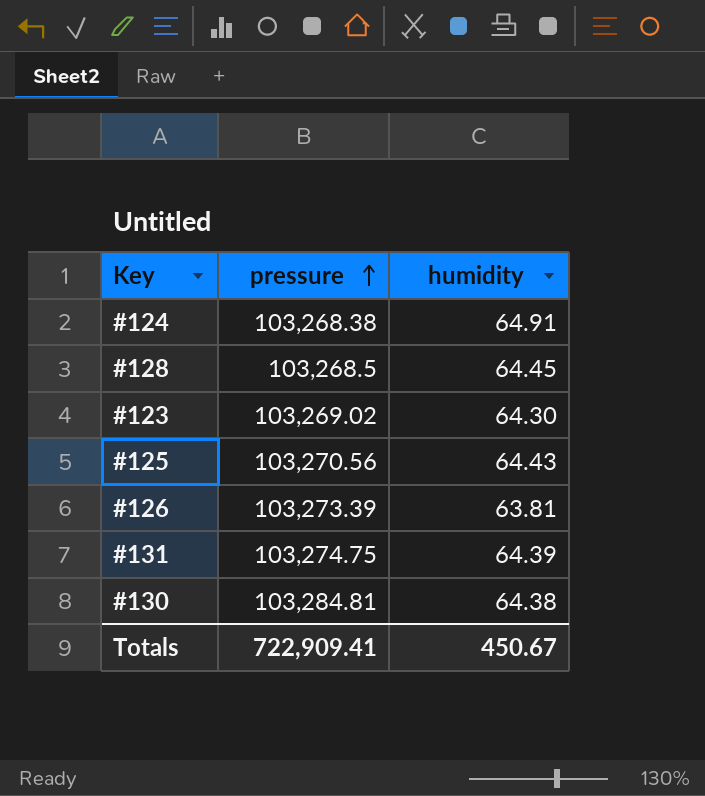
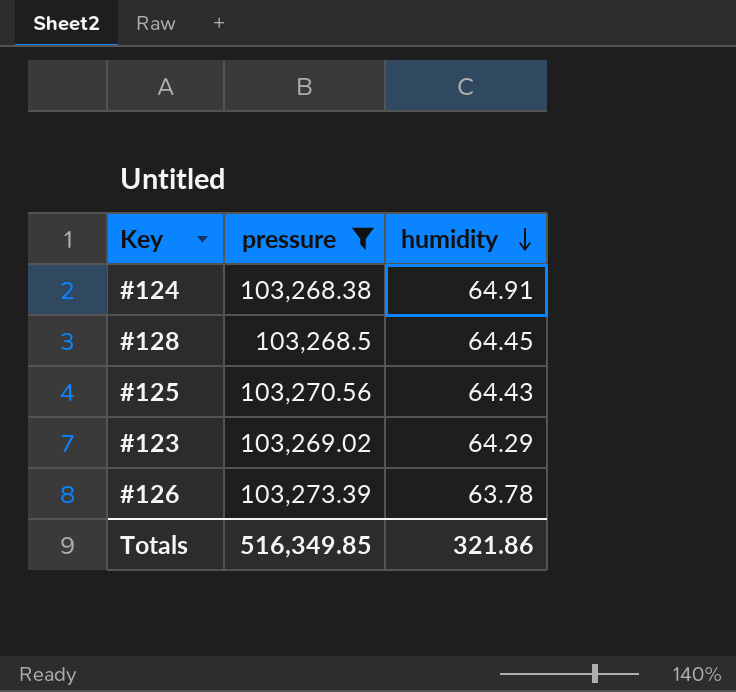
filter: none -> pressure <= 103,273.39
row order: pressure ascending -> humidity descending
#123 | humidity: 64.30 -> 64.29
#126 | humidity: 63.81 -> 63.78
Totals | pressure: 722,909.41 -> 516,349.85
Totals | humidity: 450.67 -> 321.86

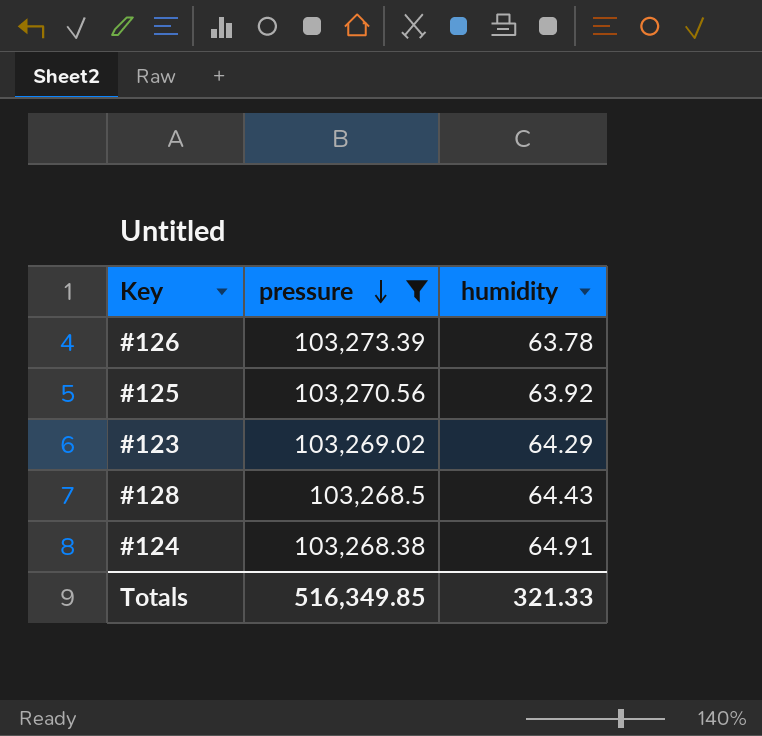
row order: humidity descending -> pressure descending
#125 | humidity: 64.43 -> 63.92
#128 | humidity: 64.45 -> 64.43
Totals | humidity: 321.86 -> 321.33

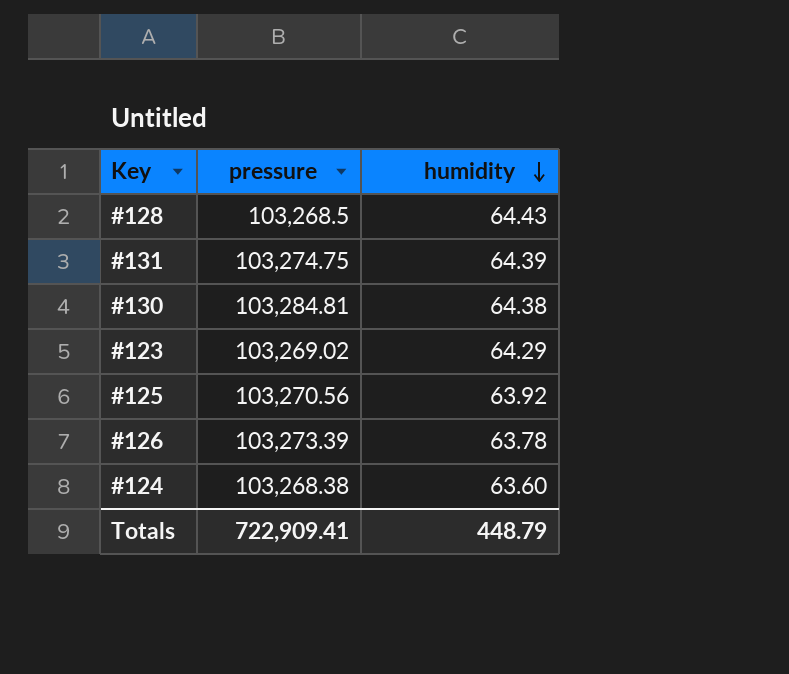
filter: pressure <= 103,273.39 -> none
row order: pressure descending -> humidity descending
#124 | humidity: 64.91 -> 63.60
Totals | pressure: 516,349.85 -> 722,909.41
Totals | humidity: 321.33 -> 448.79

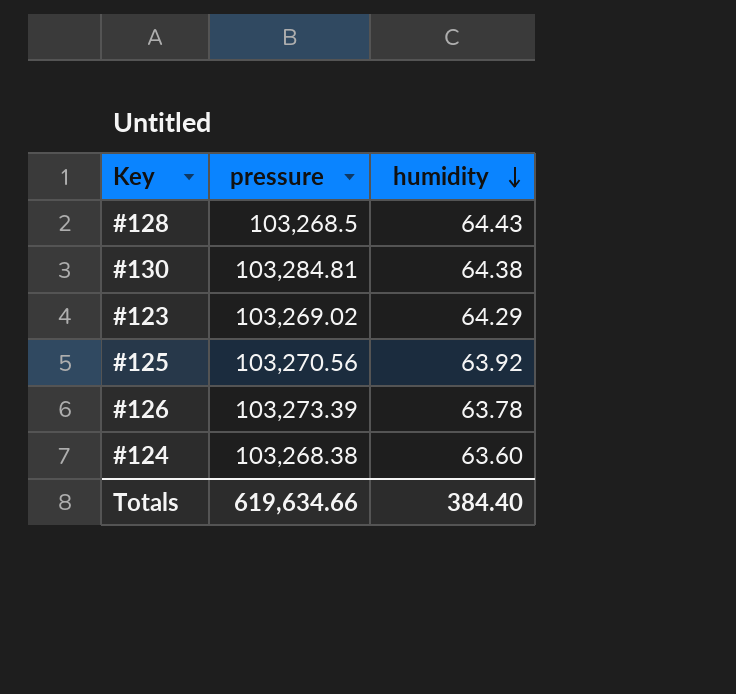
row #131: 103,274.75 | 64.39 -> none
Totals | pressure: 722,909.41 -> 619,634.66
Totals | humidity: 448.79 -> 384.40

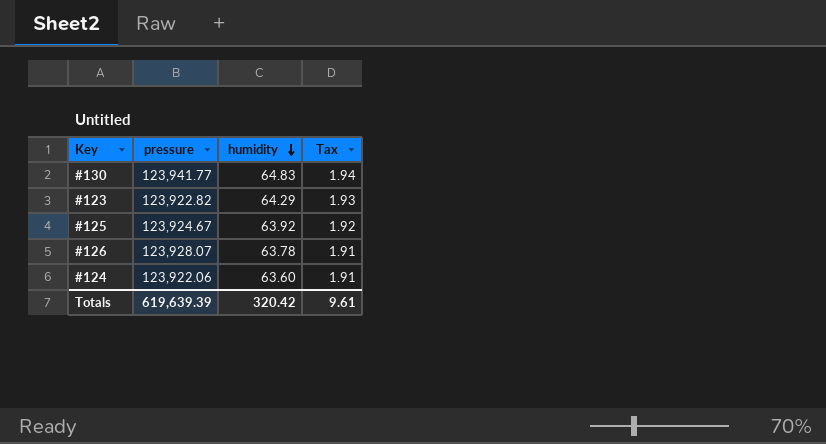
column Tax | formula: none -> [humidity] * 0.03
row #128: 103,268.5 | 64.43 -> none
#130 | pressure: 103,284.81 -> 123,941.77
#130 | humidity: 64.38 -> 64.83
#123 | pressure: 103,269.02 -> 123,922.82
#125 | pressure: 103,270.56 -> 123,924.67
#126 | pressure: 103,273.39 -> 123,928.07
#124 | pressure: 103,268.38 -> 123,922.06
Totals | pressure: 619,634.66 -> 619,639.39
Totals | humidity: 384.40 -> 320.42

